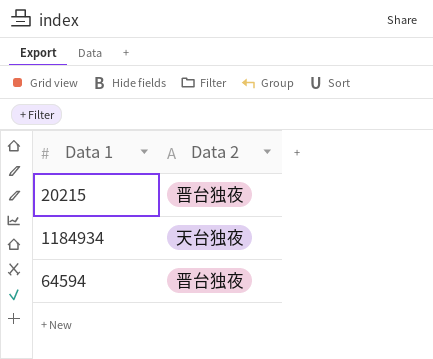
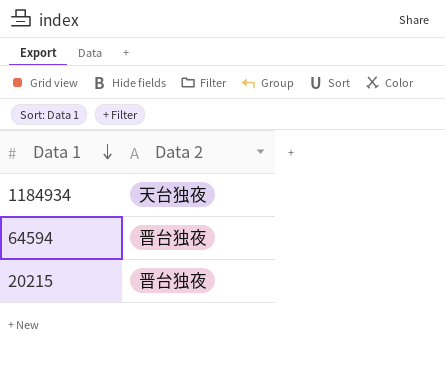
row order: none -> Data 1 descending

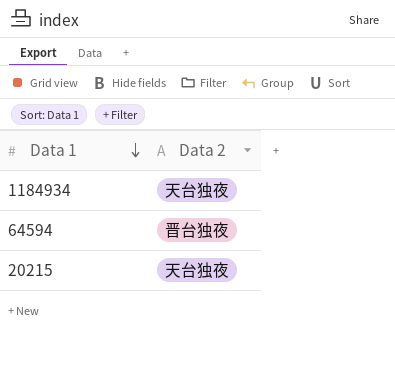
20215 | Data 2: 晋台独夜 -> 天台独夜

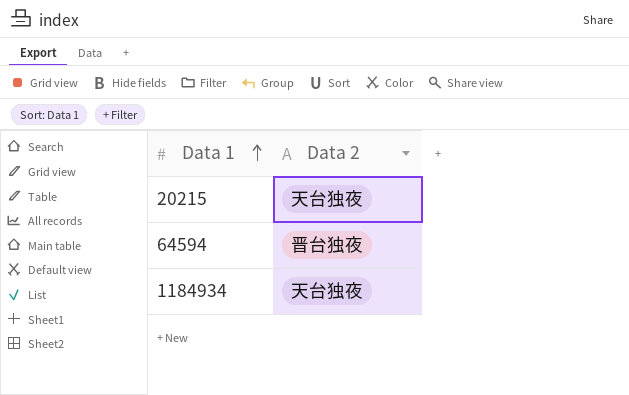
row order: Data 1 descending -> Data 1 ascending

